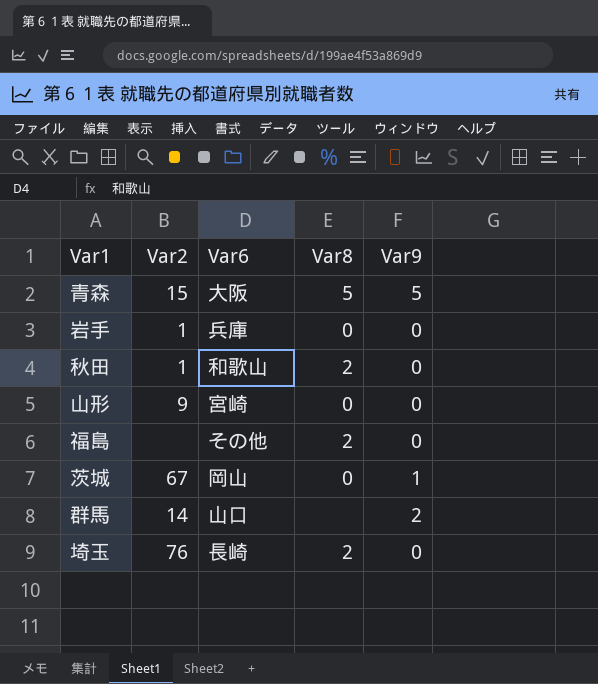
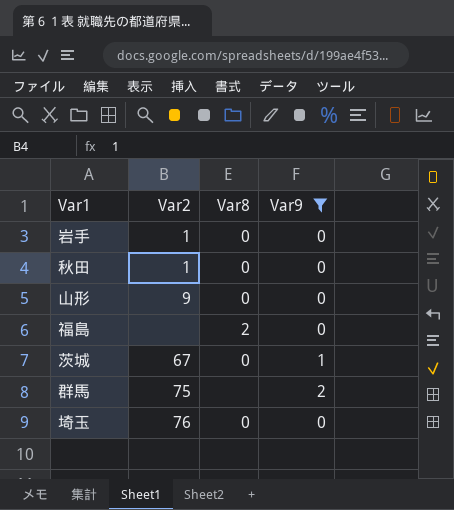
filter: none -> Var9 != 5
column Var6 | position: 3 -> none
秋田 | Var8: 2 -> 0
群馬 | Var2: 14 -> 75
埼玉 | Var8: 2 -> 0

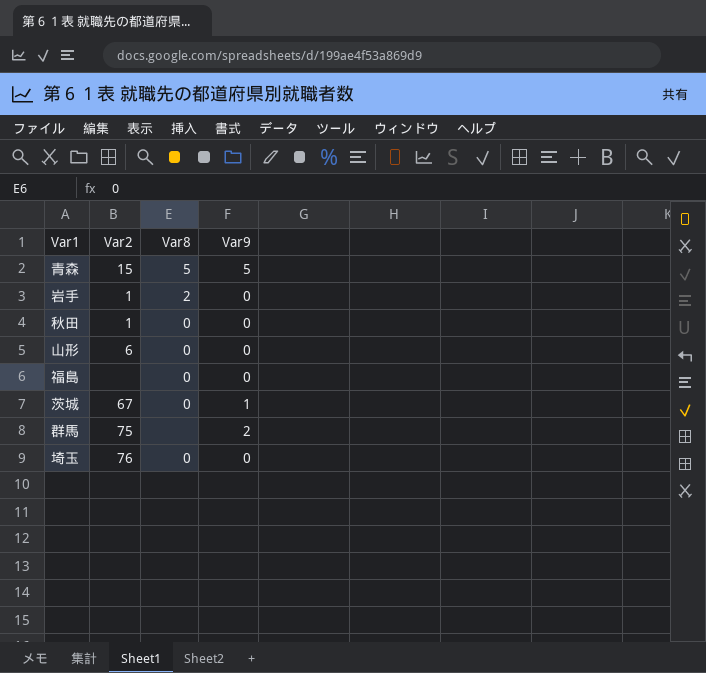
filter: Var9 != 5 -> none
岩手 | Var8: 0 -> 2
山形 | Var2: 9 -> 6
福島 | Var8: 2 -> 0

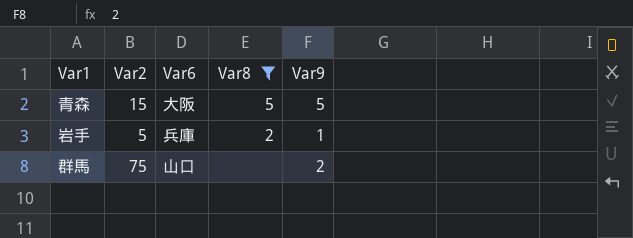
filter: none -> Var8 != 0
column Var6 | position: none -> 3
岩手 | Var2: 1 -> 5
岩手 | Var9: 0 -> 1

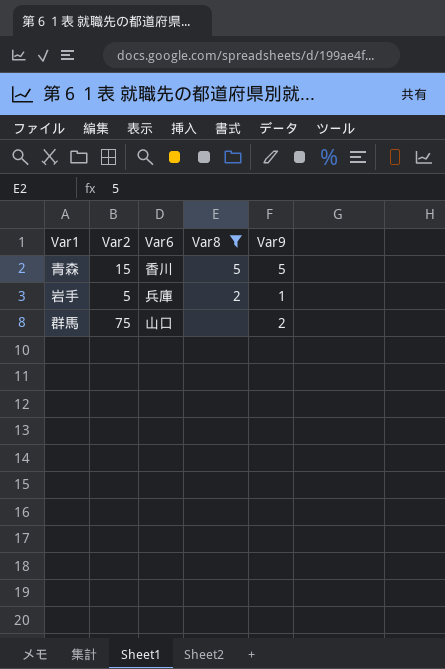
青森 | Var6: 大阪 -> 香川

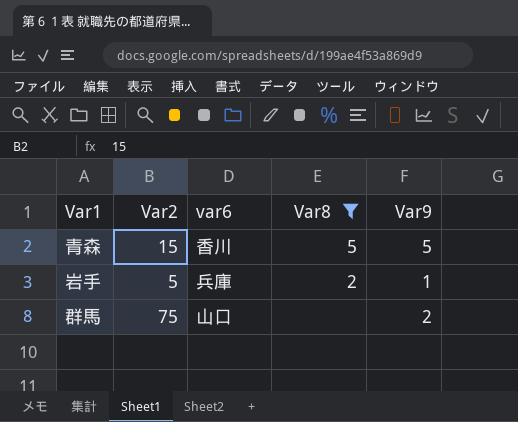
column name: Var6 -> var6

